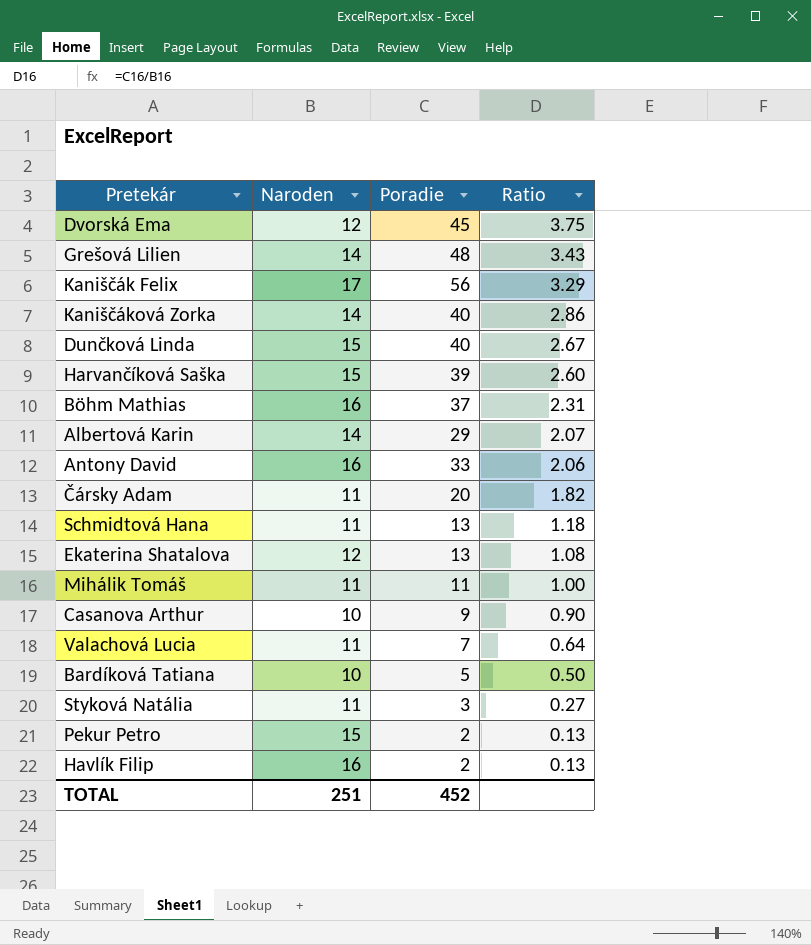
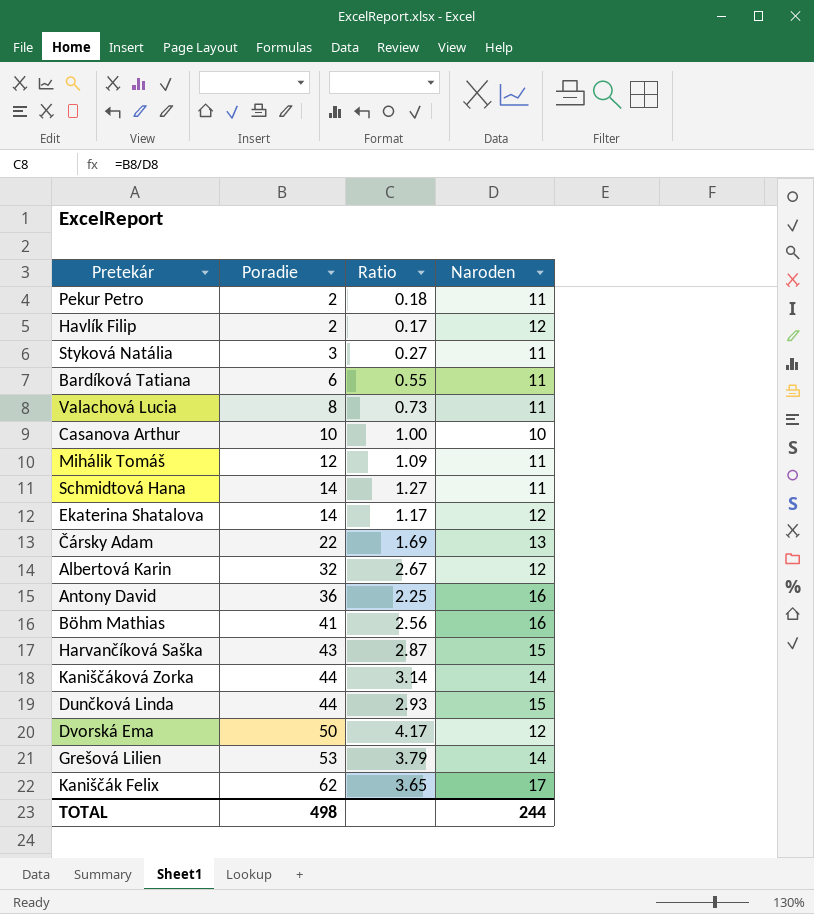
row order: Ratio descending -> Poradie ascending
column Naroden | position: 2 -> 4
Pekur Petro | Ratio: 0.13 -> 0.18
Pekur Petro | Naroden: 15 -> 11
Havlík Filip | Ratio: 0.13 -> 0.17
Havlík Filip | Naroden: 16 -> 12
Bardíková Tatiana | Poradie: 5 -> 6
Bardíková Tatiana | Ratio: 0.50 -> 0.55
Bardíková Tatiana | Naroden: 10 -> 11
Valachová Lucia | Poradie: 7 -> 8
Valachová Lucia | Ratio: 0.64 -> 0.73
Casanova Arthur | Poradie: 9 -> 10
Casanova Arthur | Ratio: 0.90 -> 1.00
Mihálik Tomáš | Poradie: 11 -> 12
Mihálik Tomáš | Ratio: 1.00 -> 1.09
Schmidtová Hana | Poradie: 13 -> 14
Schmidtová Hana | Ratio: 1.18 -> 1.27
Ekaterina Shatalova | Poradie: 13 -> 14
Ekaterina Shatalova | Ratio: 1.08 -> 1.17
Čársky Adam | Poradie: 20 -> 22
Čársky Adam | Ratio: 1.82 -> 1.69
Čársky Adam | Naroden: 11 -> 13
Albertová Karin | Poradie: 29 -> 32
Albertová Karin | Ratio: 2.07 -> 2.67
Albertová Karin | Naroden: 14 -> 12
Antony David | Poradie: 33 -> 36
Antony David | Ratio: 2.06 -> 2.25
Böhm Mathias | Poradie: 37 -> 41
Böhm Mathias | Ratio: 2.31 -> 2.56
Harvančíková Saška | Poradie: 39 -> 43
Harvančíková Saška | Ratio: 2.60 -> 2.87
Kaniščáková Zorka | Poradie: 40 -> 44
Kaniščáková Zorka | Ratio: 2.86 -> 3.14
Dunčková Linda | Poradie: 40 -> 44
Dunčková Linda | Ratio: 2.67 -> 2.93
Dvorská Ema | Poradie: 45 -> 50
Dvorská Ema | Ratio: 3.75 -> 4.17
Grešová Lilien | Poradie: 48 -> 53
Grešová Lilien | Ratio: 3.43 -> 3.79
Kaniščák Felix | Poradie: 56 -> 62
Kaniščák Felix | Ratio: 3.29 -> 3.65
TOTAL | Poradie: 452 -> 498
TOTAL | Naroden: 251 -> 244

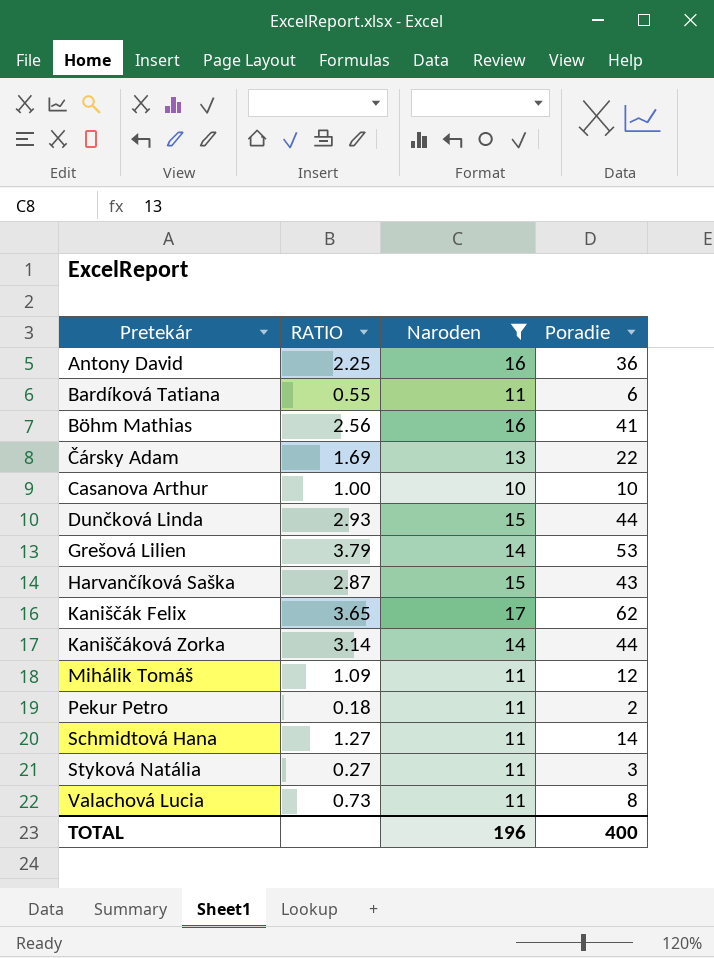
filter: none -> Naroden != 12
row order: Poradie ascending -> Pretekár ascending
column name: Ratio -> RATIO
column Poradie | position: 2 -> 4
TOTAL | Naroden: 244 -> 196
TOTAL | Poradie: 498 -> 400

